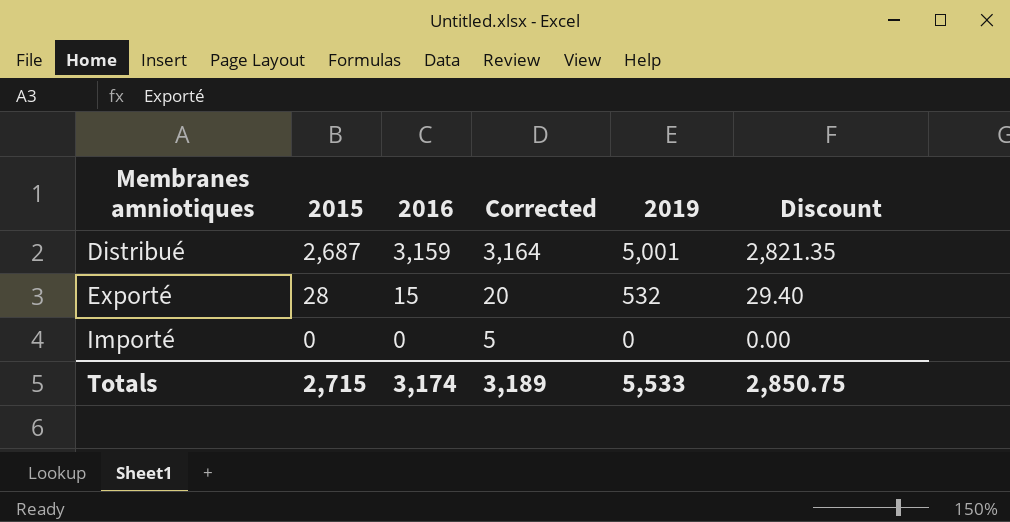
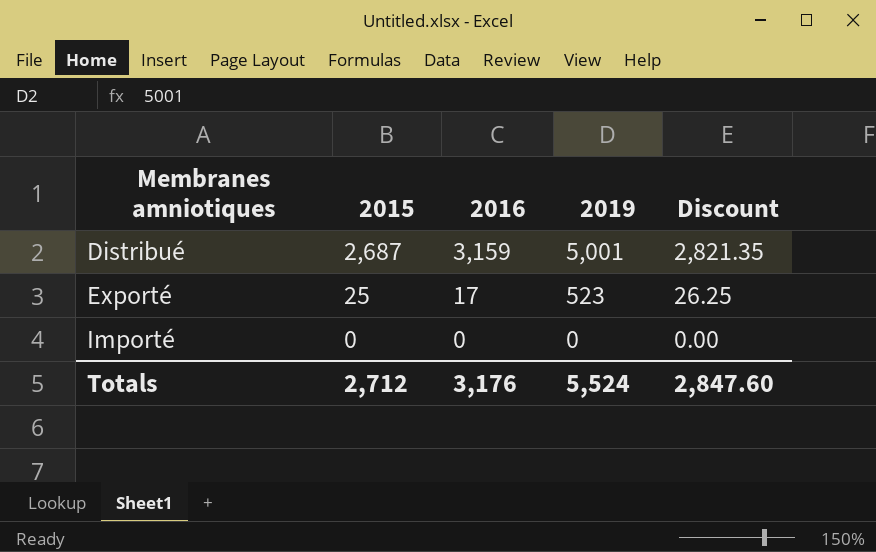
column Corrected | formula: [2016] + 5 -> none
Exporté | 2015: 28 -> 25
Exporté | 2016: 15 -> 17
Exporté | 2019: 532 -> 523
Exporté | Discount: 29.40 -> 26.25
Totals | 2015: 2,715 -> 2,712
Totals | 2016: 3,174 -> 3,176
Totals | 2019: 5,533 -> 5,524
Totals | Discount: 2,850.75 -> 2,847.60

